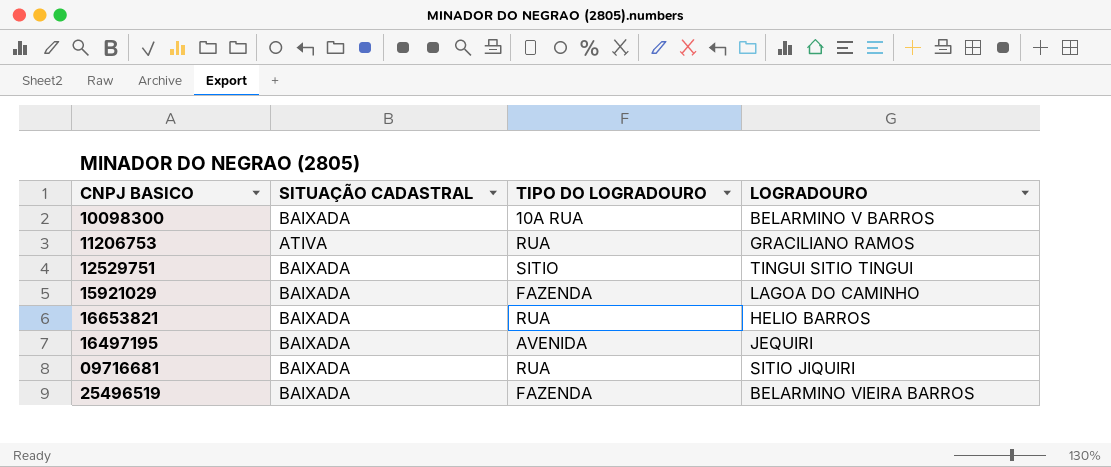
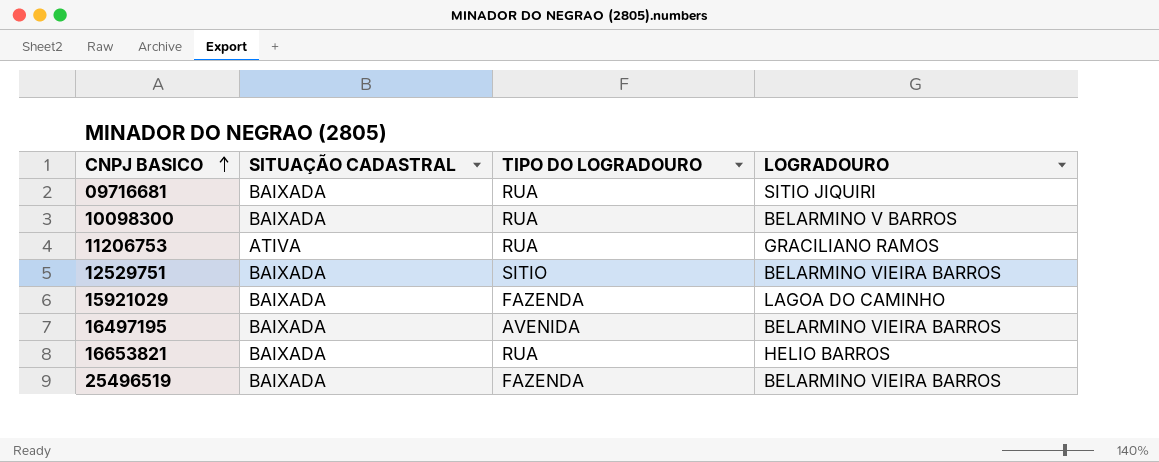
row order: none -> CNPJ BASICO ascending
10098300 | TIPO DO LOGRADOURO: 10A RUA -> RUA
12529751 | LOGRADOURO: TINGUI SITIO TINGUI -> BELARMINO VIEIRA BARROS
16497195 | LOGRADOURO: JEQUIRI -> BELARMINO VIEIRA BARROS

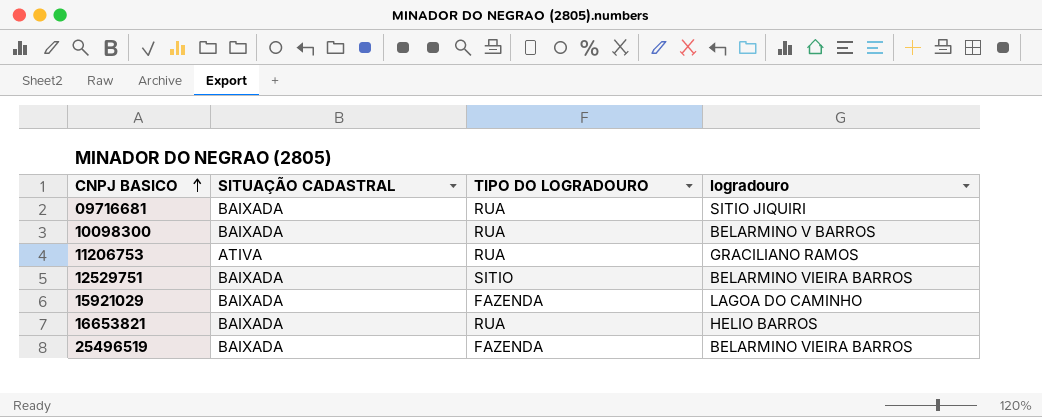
column name: LOGRADOURO -> logradouro
row 16497195: BAIXADA | AVENIDA | BELARMINO VIEIRA BARROS -> none

